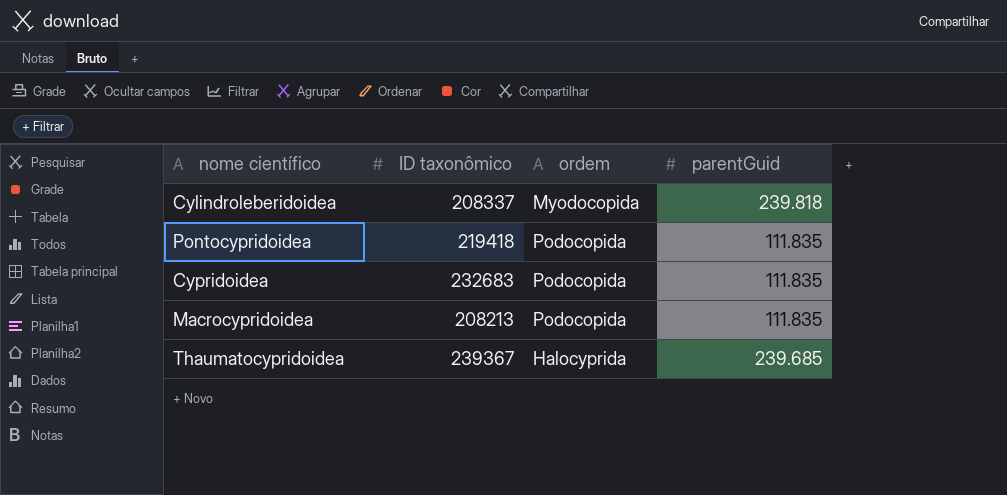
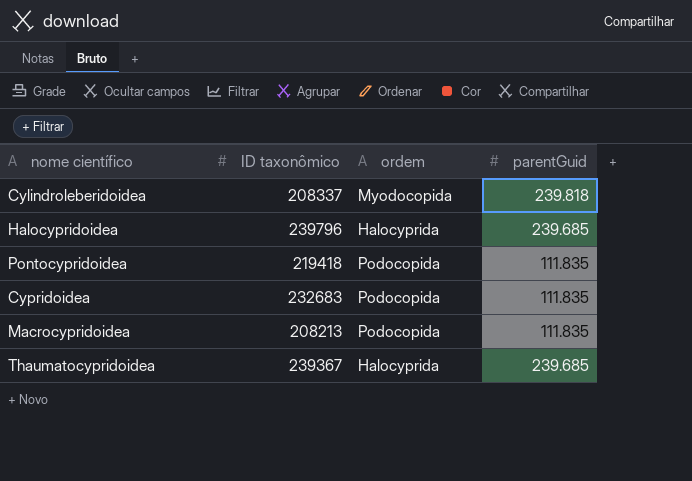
row Halocypridoidea: none -> 239796 | Halocyprida | 239.685

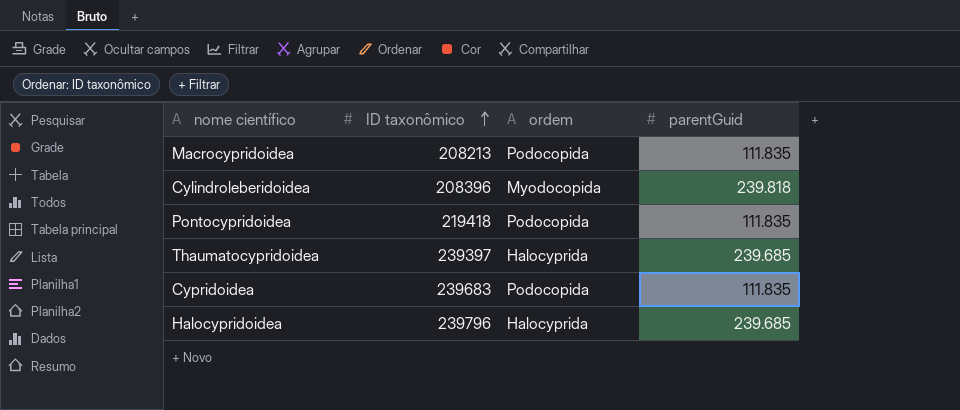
row order: none -> ID taxonômico ascending
Cylindroleberidoidea | ID taxonômico: 208337 -> 208396
Thaumatocypridoidea | ID taxonômico: 239367 -> 239397
Cypridoidea | ID taxonômico: 232683 -> 239683

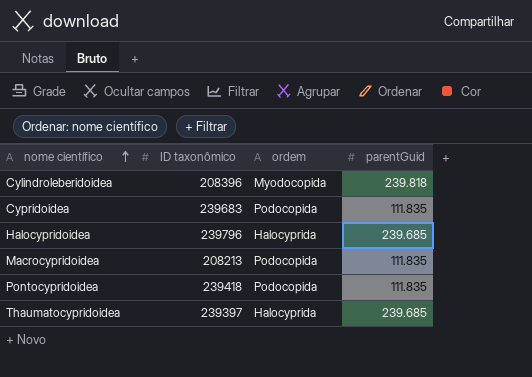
row order: ID taxonômico ascending -> nome científico ascending
Pontocypridoidea | ID taxonômico: 219418 -> 239418

